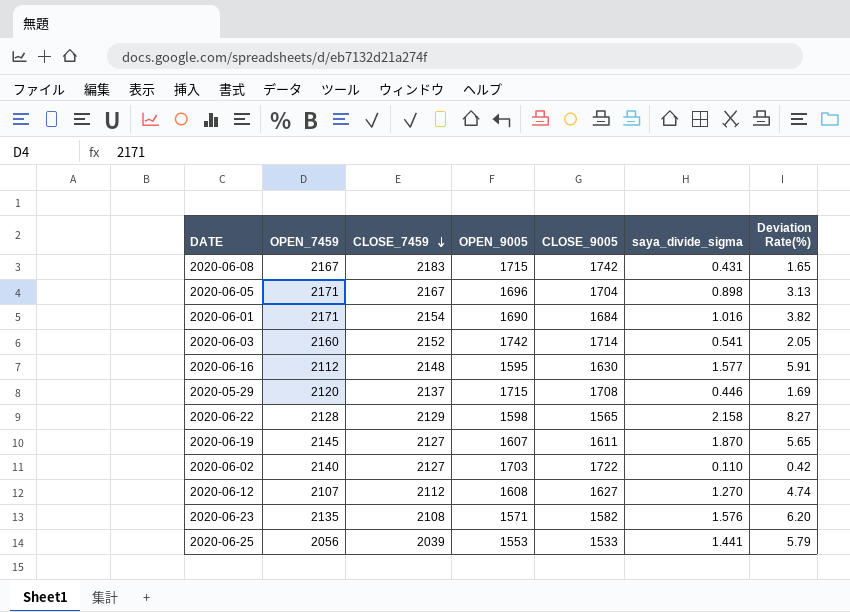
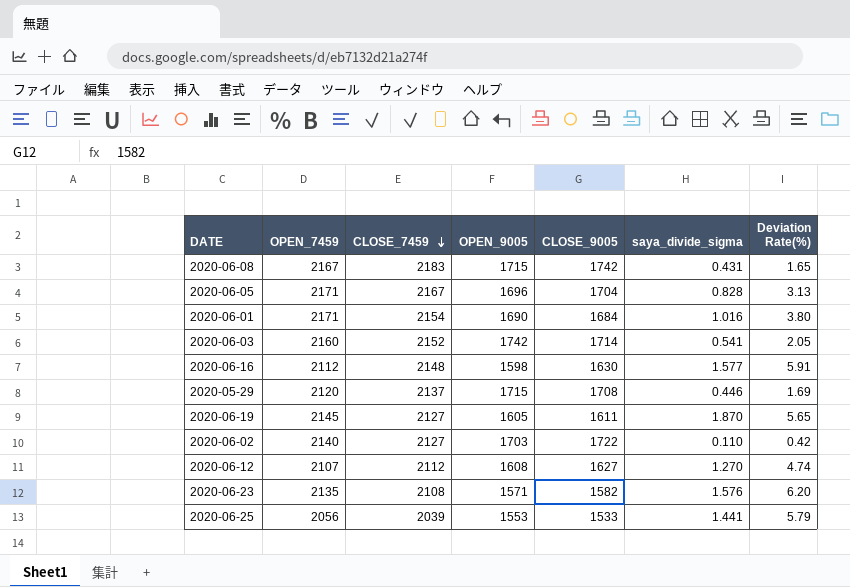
row 2020-06-22: 2128 | 2129 | 1598 | 1565 | 2.158 | 8.27 -> none
2020-06-05 | saya_divide_sigma: 0.898 -> 0.828
2020-06-01 | Deviation Rate(%): 3.82 -> 3.80
2020-06-16 | OPEN_9005: 1595 -> 1598
2020-06-19 | OPEN_9005: 1607 -> 1605

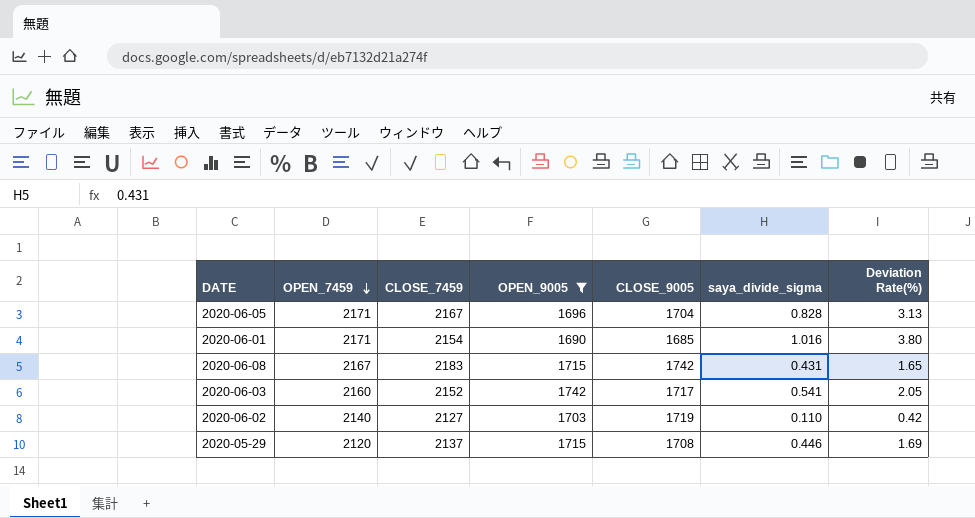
filter: none -> OPEN_9005 >= 1690
row order: CLOSE_7459 descending -> OPEN_7459 descending
2020-06-01 | CLOSE_9005: 1684 -> 1685
2020-06-03 | CLOSE_9005: 1714 -> 1717
2020-06-02 | CLOSE_9005: 1722 -> 1719

